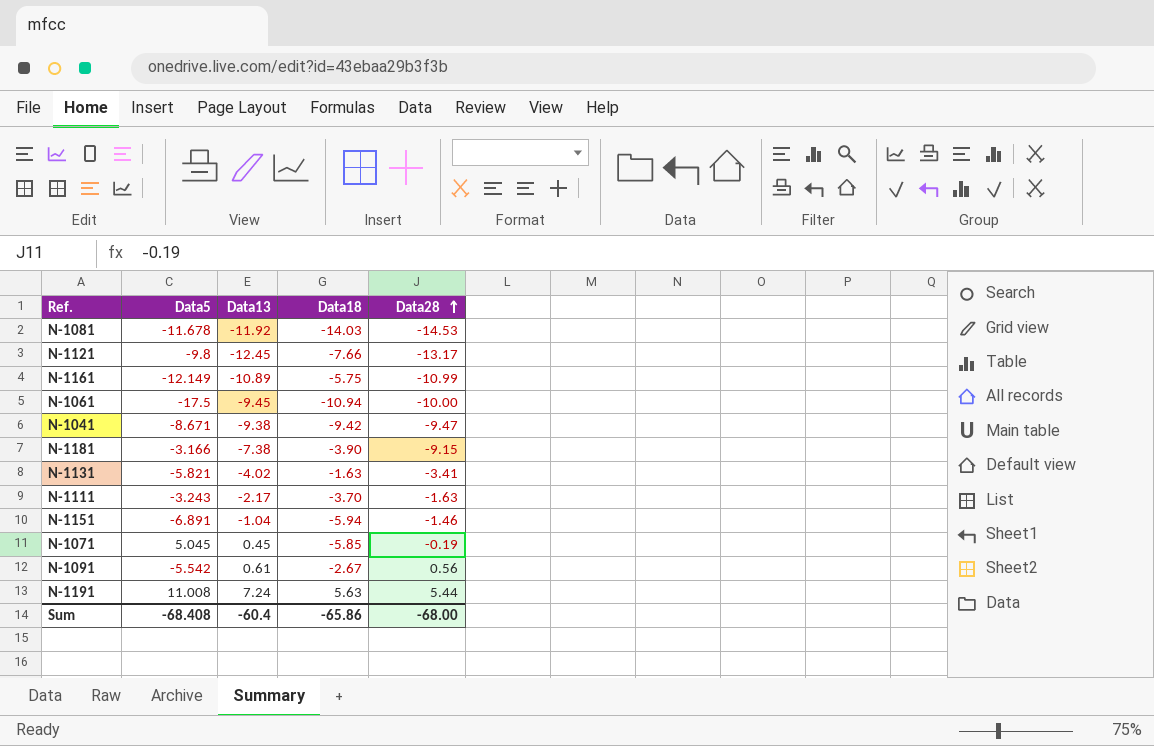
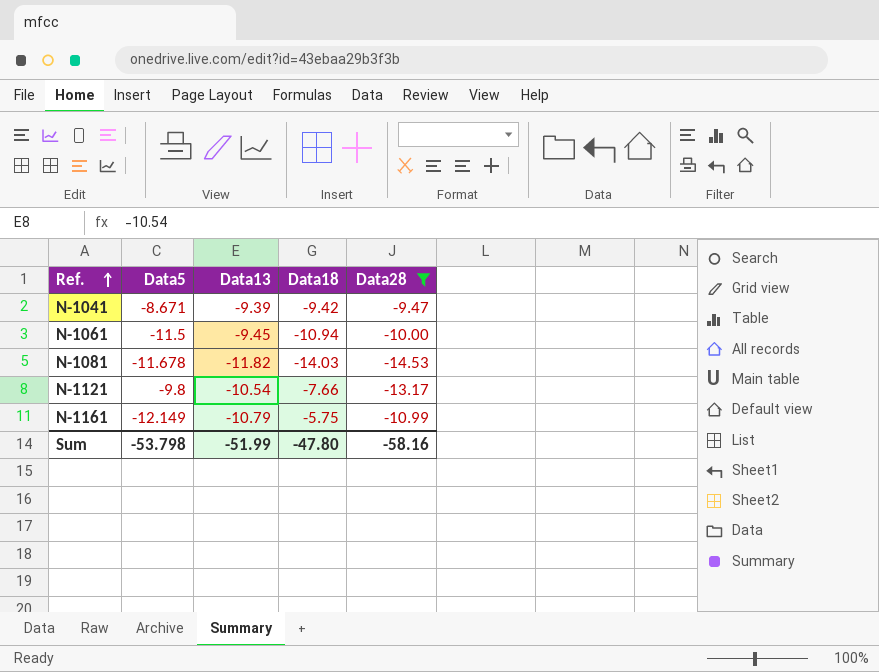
filter: none -> Data28 <= -9.47
row order: Data28 ascending -> Ref. ascending
N-1041 | Data13: -9.38 -> -9.39
N-1061 | Data5: -17.5 -> -11.5
N-1081 | Data13: -11.92 -> -11.82
N-1121 | Data13: -12.45 -> -10.54
N-1161 | Data13: -10.89 -> -10.79
Sum | Data5: -68.408 -> -53.798
Sum | Data13: -60.4 -> -51.99
Sum | Data18: -65.86 -> -47.80
Sum | Data28: -68.00 -> -58.16

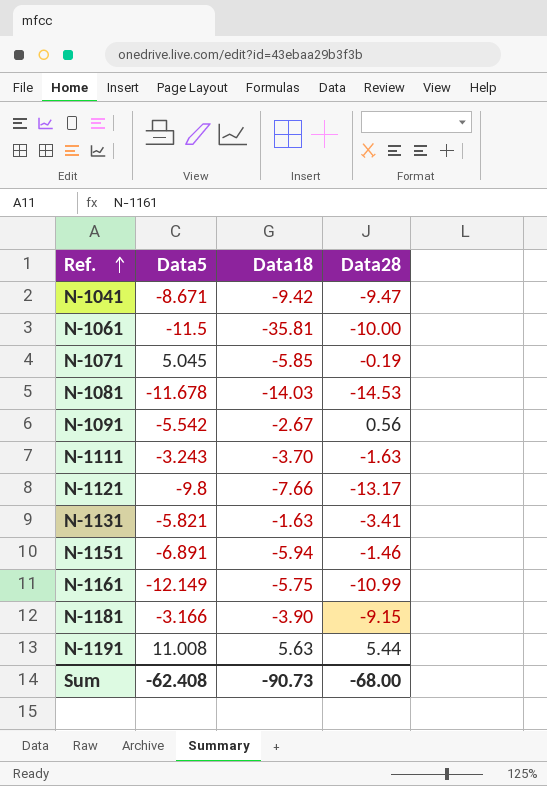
filter: Data28 <= -9.47 -> none
column Data13 | position: 3 -> none
N-1061 | Data18: -10.94 -> -35.81
Sum | Data5: -53.798 -> -62.408
Sum | Data18: -47.80 -> -90.73
Sum | Data28: -58.16 -> -68.00

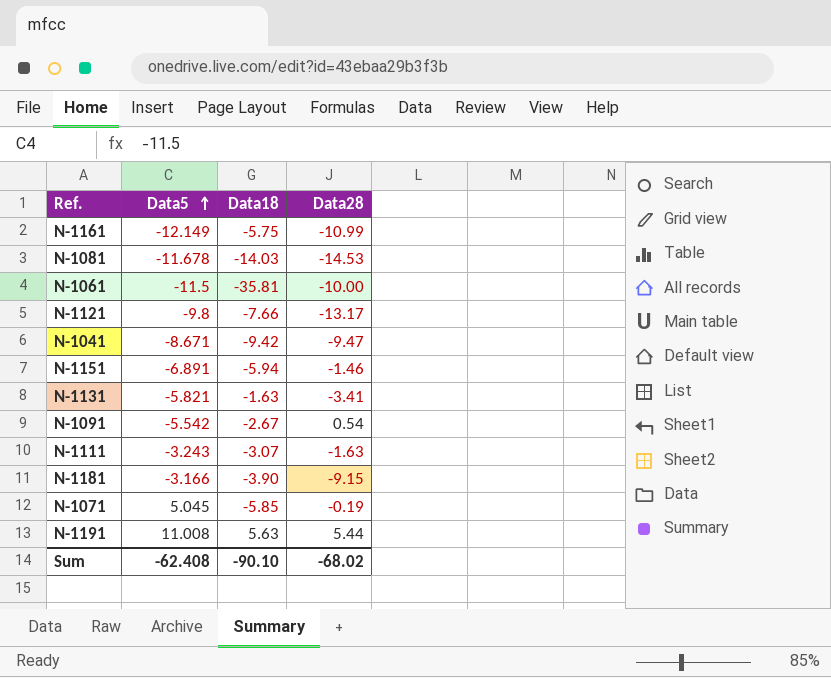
row order: Ref. ascending -> Data5 ascending
N-1091 | Data28: 0.56 -> 0.54
N-1111 | Data18: -3.70 -> -3.07
Sum | Data18: -90.73 -> -90.10
Sum | Data28: -68.00 -> -68.02

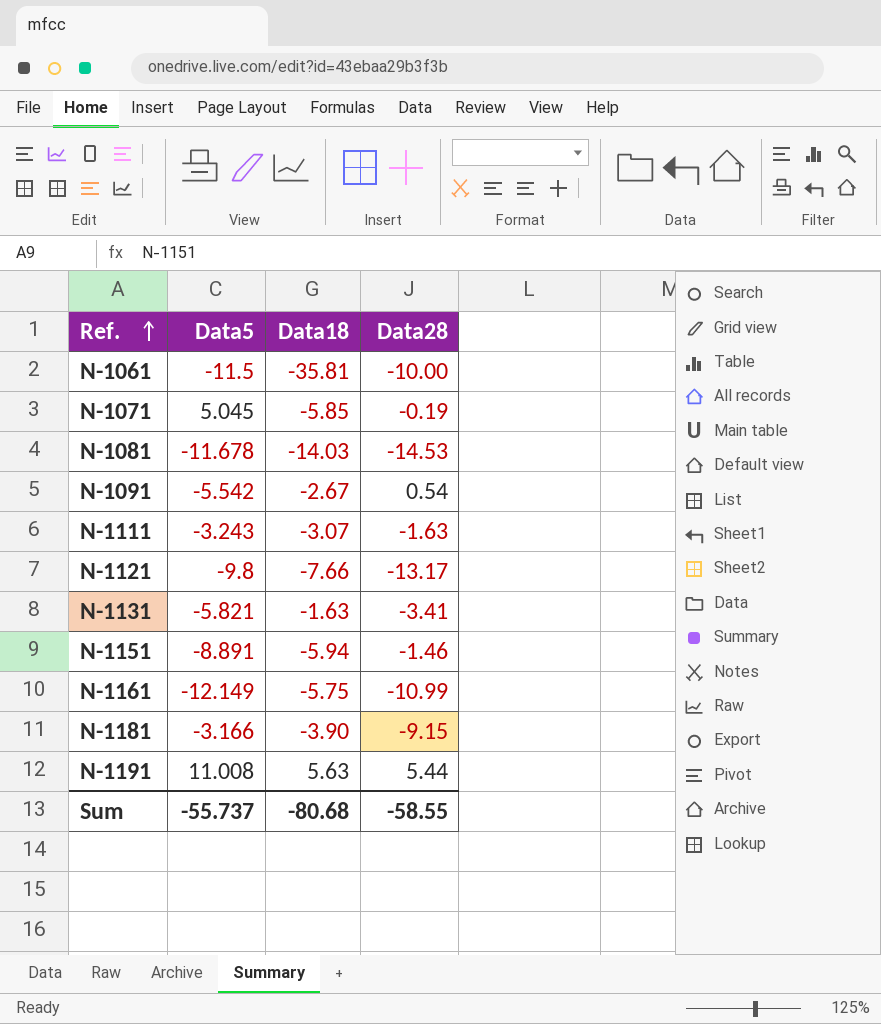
row order: Data5 ascending -> Ref. ascending
row N-1041: -8.671 | -9.42 | -9.47 -> none
N-1151 | Data5: -6.891 -> -8.891
Sum | Data5: -62.408 -> -55.737
Sum | Data18: -90.10 -> -80.68
Sum | Data28: -68.02 -> -58.55

